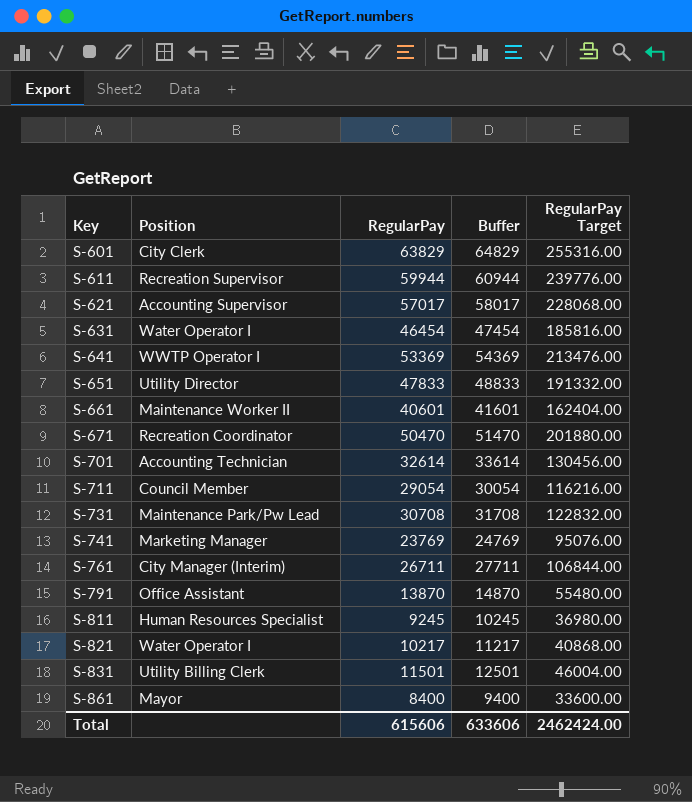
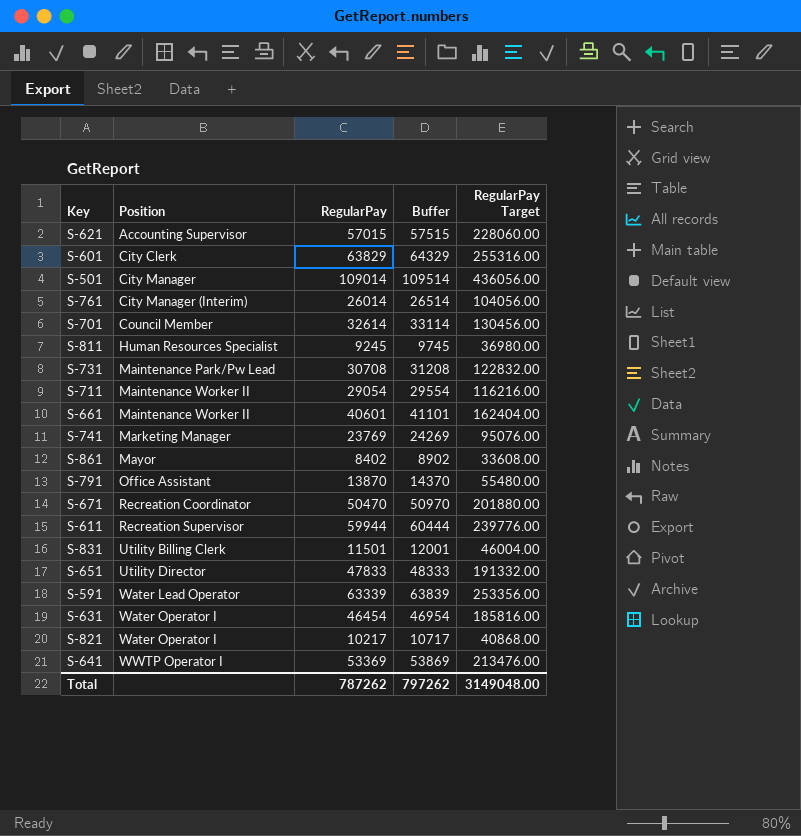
row order: Key ascending -> Position ascending
column Buffer | formula: [RegularPay] + 1000 -> [RegularPay] + 500
S-621 | RegularPay: 57017 -> 57015
S-621 | RegularPay Target: 228068.00 -> 228060.00
row S-501: none -> City Manager | 109014 | 109514 | 436056.00
S-761 | RegularPay: 26711 -> 26014
S-761 | RegularPay Target: 106844.00 -> 104056.00
S-701 | Position: Accounting Technician -> Council Member
S-711 | Position: Council Member -> Maintenance Worker II
S-861 | RegularPay: 8400 -> 8402
S-861 | RegularPay Target: 33600.00 -> 33608.00
row S-591: none -> Water Lead Operator | 63339 | 63839 | 253356.00
Total | RegularPay: 615606 -> 787262
Total | Buffer: 633606 -> 797262
Total | RegularPay Target: 2462424.00 -> 3149048.00

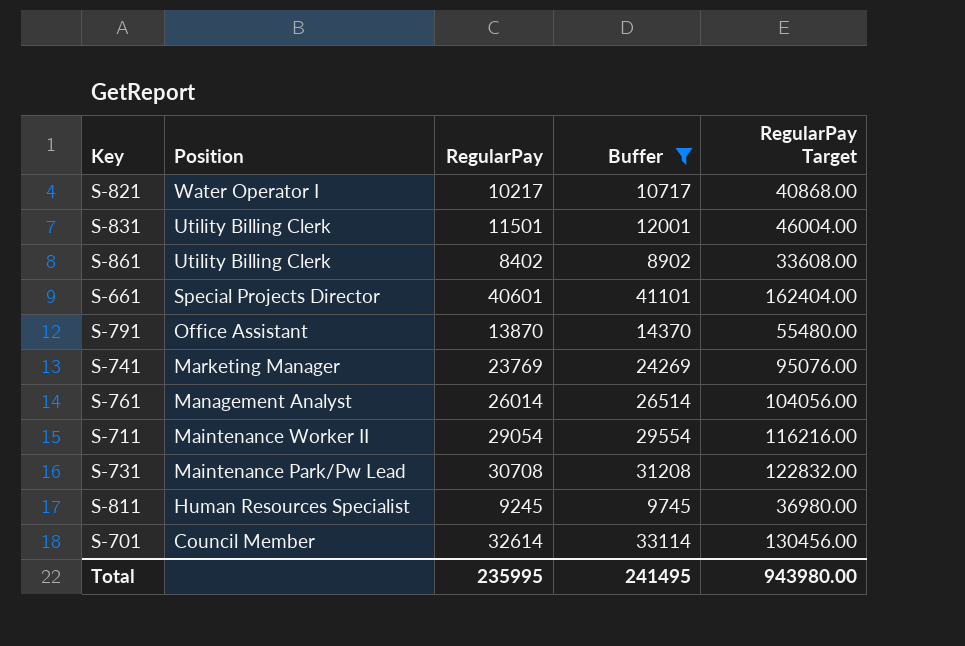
filter: none -> Buffer <= 41101
row order: Position ascending -> Position descending
S-861 | Position: Mayor -> Utility Billing Clerk
S-661 | Position: Maintenance Worker II -> Special Projects Director
S-761 | Position: City Manager (Interim) -> Management Analyst
Total | RegularPay: 787262 -> 235995
Total | Buffer: 797262 -> 241495
Total | RegularPay Target: 3149048.00 -> 943980.00

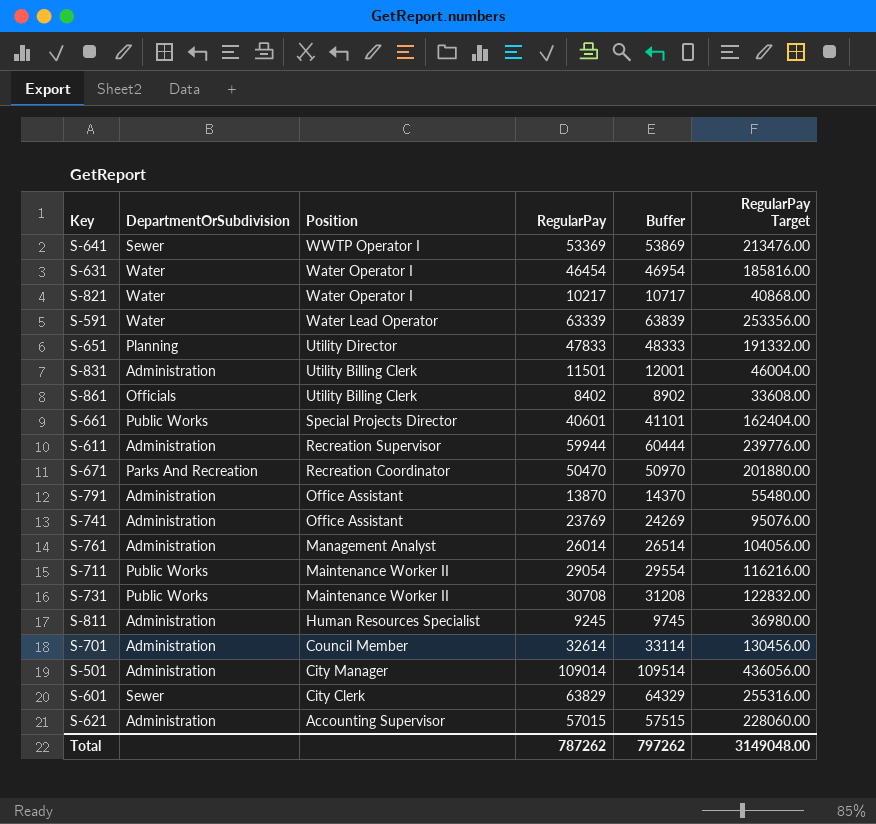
filter: Buffer <= 41101 -> none
column DepartmentOrSubdivision | position: none -> 2
S-741 | Position: Marketing Manager -> Office Assistant
S-731 | Position: Maintenance Park/Pw Lead -> Maintenance Worker II
Total | RegularPay: 235995 -> 787262
Total | Buffer: 241495 -> 797262
Total | RegularPay Target: 943980.00 -> 3149048.00

